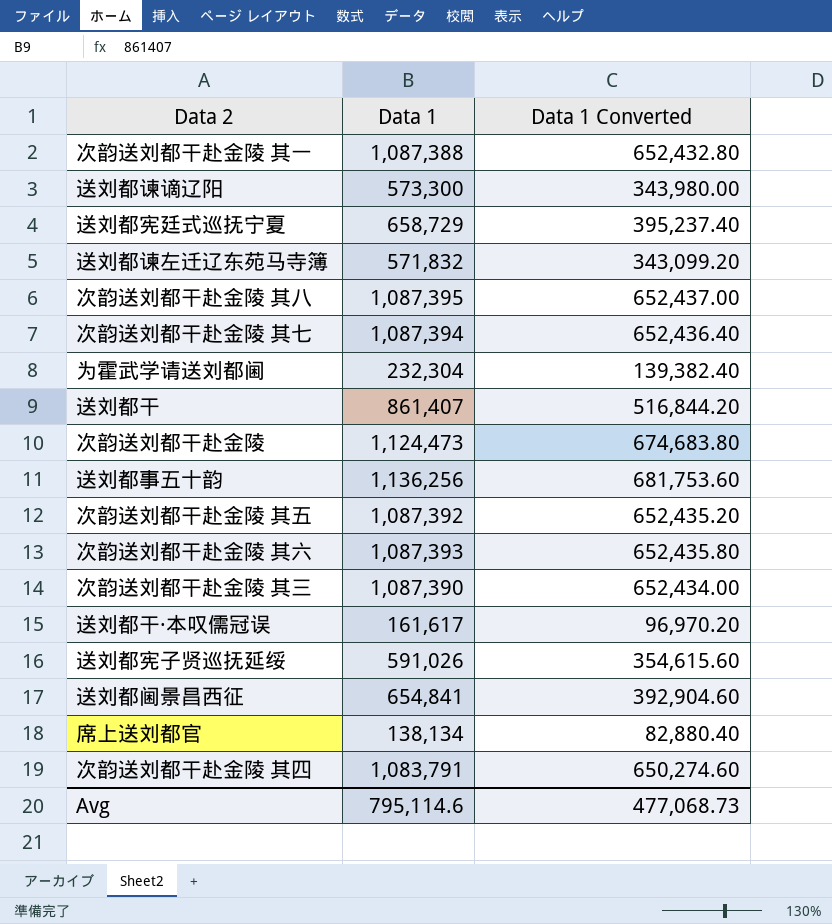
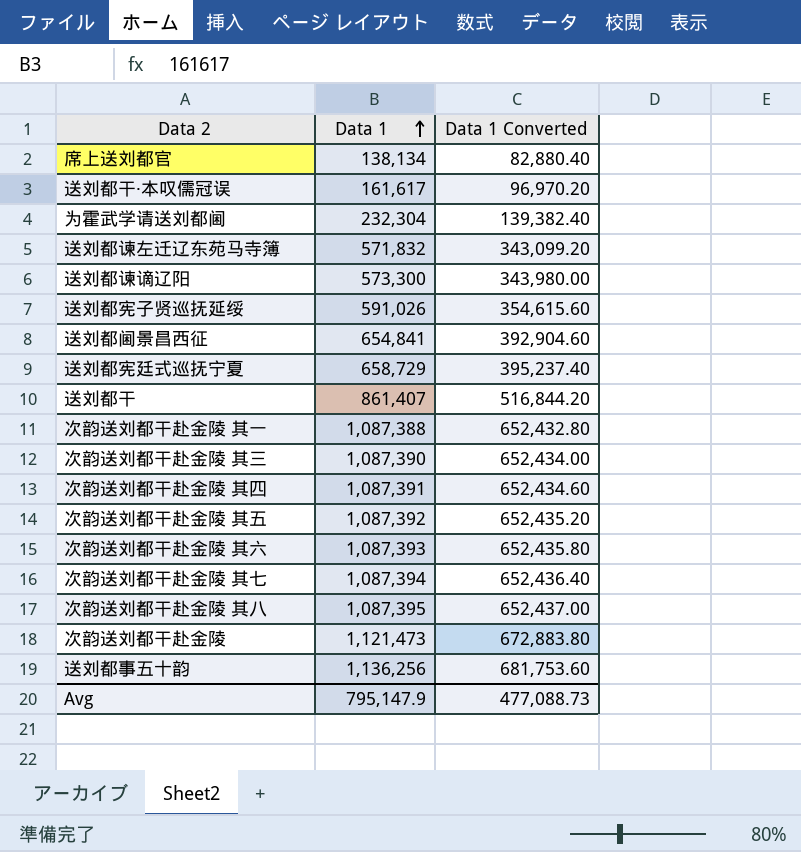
row order: none -> Data 1 ascending
次韵送刘都干赴金陵 其四 | Data 1: 1,083,791 -> 1,087,391
次韵送刘都干赴金陵 其四 | Data 1 Converted: 650,274.60 -> 652,434.60
次韵送刘都干赴金陵 | Data 1: 1,124,473 -> 1,121,473
次韵送刘都干赴金陵 | Data 1 Converted: 674,683.80 -> 672,883.80
Avg | Data 1: 795,114.6 -> 795,147.9
Avg | Data 1 Converted: 477,068.73 -> 477,088.73

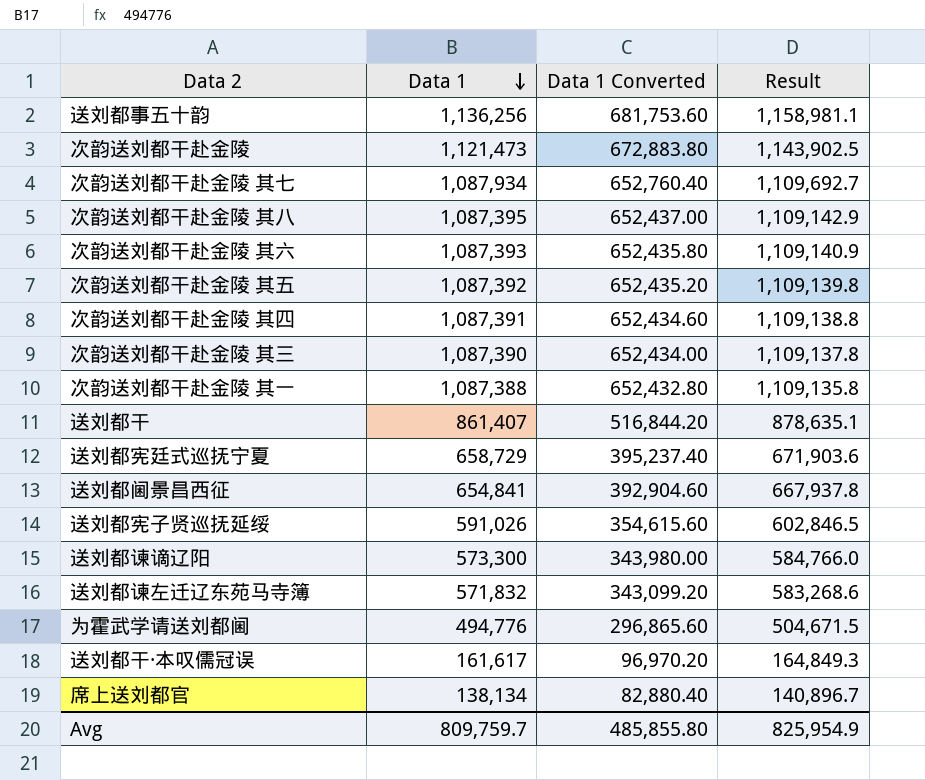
row order: Data 1 ascending -> Data 1 descending
column Result | formula: none -> [Data 1] * 1.02
次韵送刘都干赴金陵 其七 | Data 1: 1,087,394 -> 1,087,934
次韵送刘都干赴金陵 其七 | Data 1 Converted: 652,436.40 -> 652,760.40
为霍武学请送刘都阃 | Data 1: 232,304 -> 494,776
为霍武学请送刘都阃 | Data 1 Converted: 139,382.40 -> 296,865.60
Avg | Data 1: 795,147.9 -> 809,759.7
Avg | Data 1 Converted: 477,088.73 -> 485,855.80

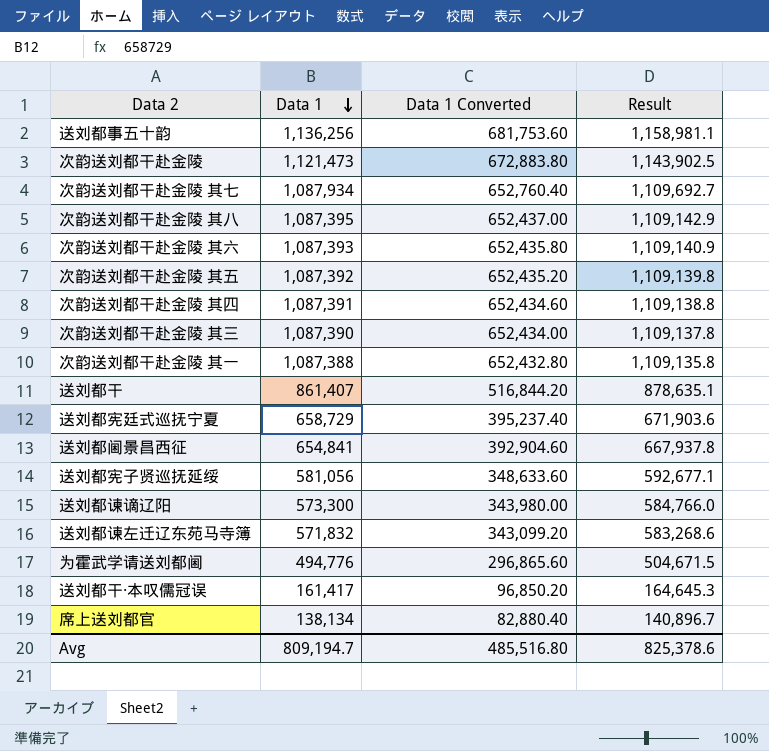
送刘都宪子贤巡抚延绥 | Data 1: 591,026 -> 581,056
送刘都宪子贤巡抚延绥 | Data 1 Converted: 354,615.60 -> 348,633.60
送刘都宪子贤巡抚延绥 | Result: 602,846.5 -> 592,677.1
送刘都干·本叹儒冠误 | Data 1: 161,617 -> 161,417
送刘都干·本叹儒冠误 | Data 1 Converted: 96,970.20 -> 96,850.20
送刘都干·本叹儒冠误 | Result: 164,849.3 -> 164,645.3
Avg | Data 1: 809,759.7 -> 809,194.7
Avg | Data 1 Converted: 485,855.80 -> 485,516.80
Avg | Result: 825,954.9 -> 825,378.6

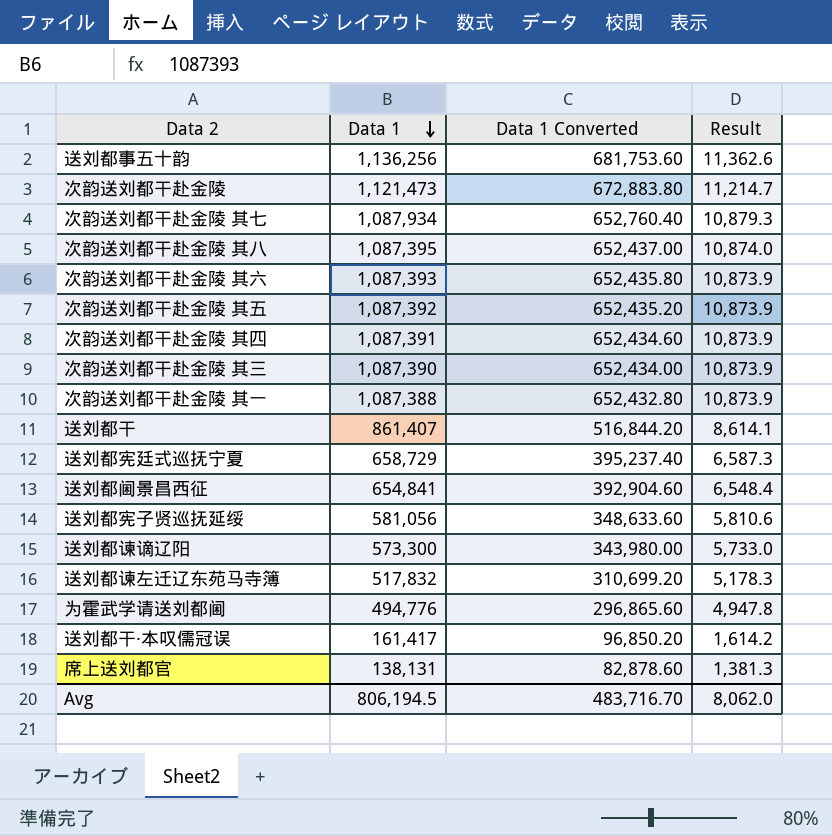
column Result | formula: [Data 1] * 1.02 -> [Data 1] * 0.01
送刘都谏左迁辽东苑马寺簿 | Data 1: 571,832 -> 517,832
送刘都谏左迁辽东苑马寺簿 | Data 1 Converted: 343,099.20 -> 310,699.20
席上送刘都官 | Data 1: 138,134 -> 138,131
席上送刘都官 | Data 1 Converted: 82,880.40 -> 82,878.60
Avg | Data 1: 809,194.7 -> 806,194.5
Avg | Data 1 Converted: 485,516.80 -> 483,716.70
Avg | Result: 825,378.6 -> 8,062.0

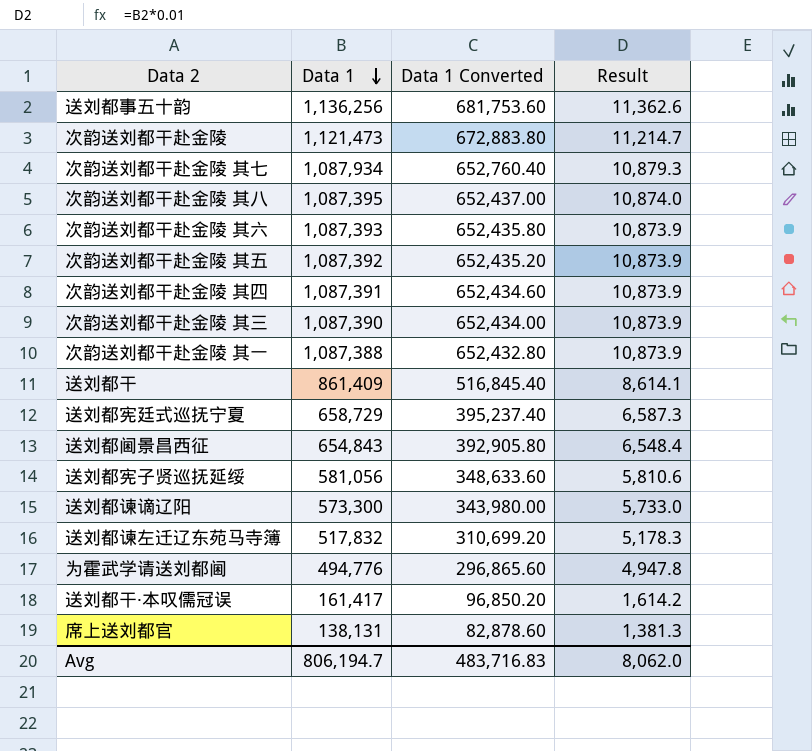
送刘都干 | Data 1: 861,407 -> 861,409
送刘都干 | Data 1 Converted: 516,844.20 -> 516,845.40
送刘都阃景昌西征 | Data 1: 654,841 -> 654,843
送刘都阃景昌西征 | Data 1 Converted: 392,904.60 -> 392,905.80
Avg | Data 1: 806,194.5 -> 806,194.7
Avg | Data 1 Converted: 483,716.70 -> 483,716.83

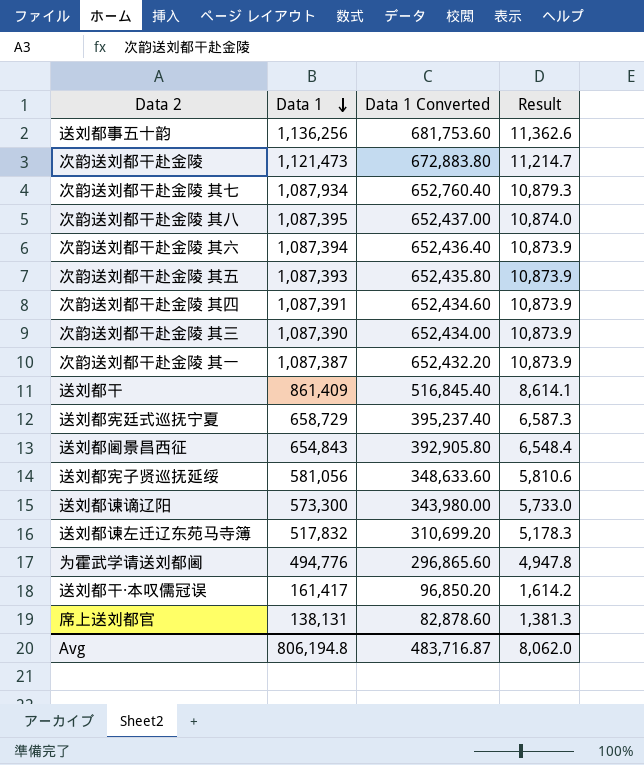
次韵送刘都干赴金陵 其六 | Data 1: 1,087,393 -> 1,087,394
次韵送刘都干赴金陵 其六 | Data 1 Converted: 652,435.80 -> 652,436.40
次韵送刘都干赴金陵 其五 | Data 1: 1,087,392 -> 1,087,393
次韵送刘都干赴金陵 其五 | Data 1 Converted: 652,435.20 -> 652,435.80
次韵送刘都干赴金陵 其一 | Data 1: 1,087,388 -> 1,087,387
次韵送刘都干赴金陵 其一 | Data 1 Converted: 652,432.80 -> 652,432.20
Avg | Data 1: 806,194.7 -> 806,194.8
Avg | Data 1 Converted: 483,716.83 -> 483,716.87

